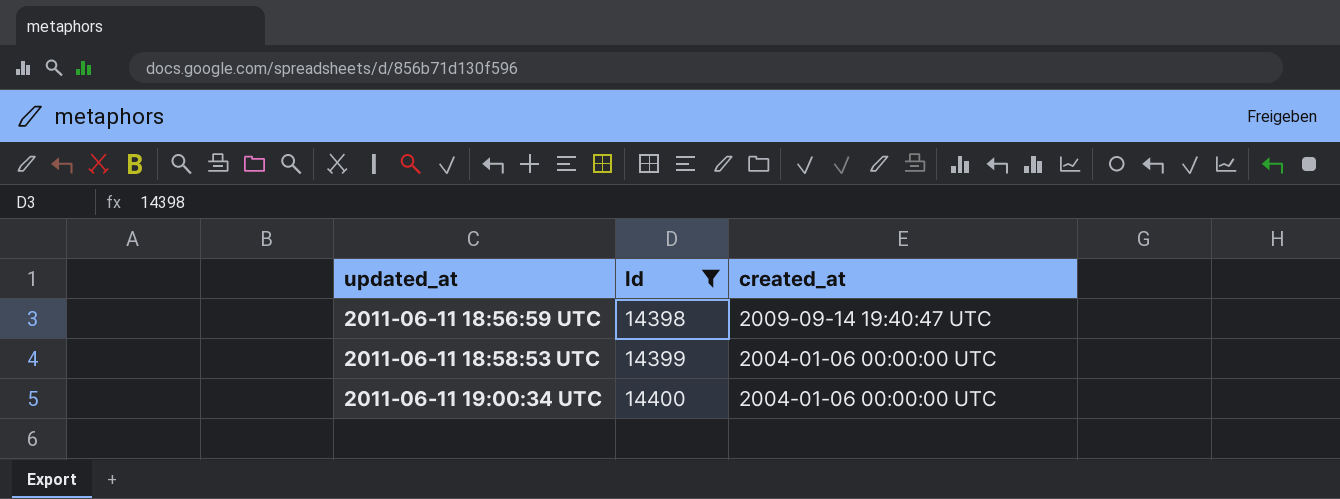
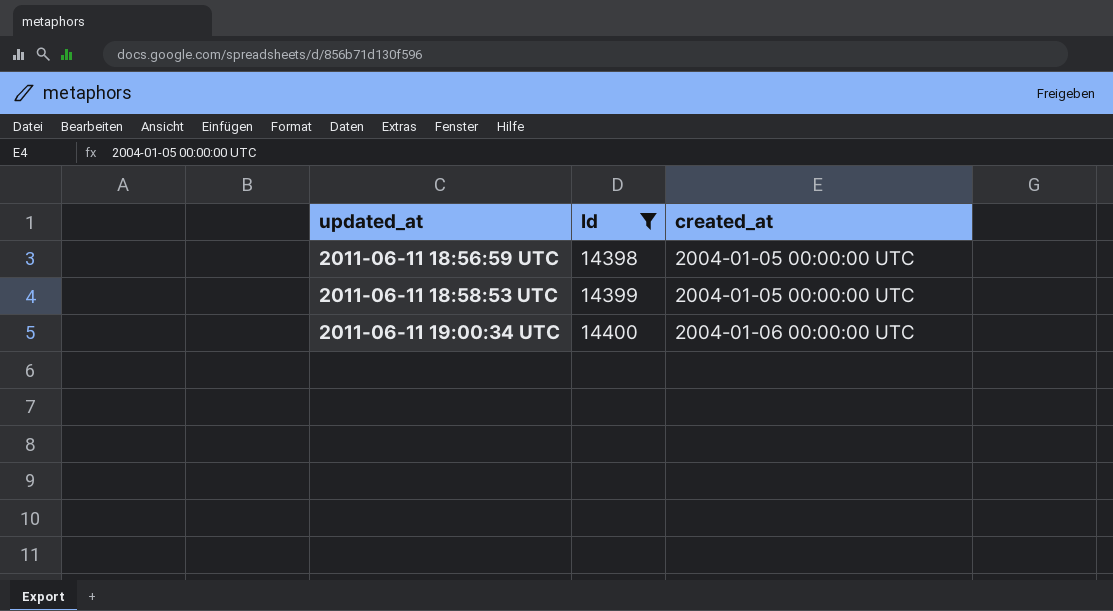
2011-06-11 18:56:59 UTC | created_at: 2009-09-14 19:40:47 UTC -> 2004-01-05 00:00:00 UTC
2011-06-11 18:58:53 UTC | created_at: 2004-01-06 00:00:00 UTC -> 2004-01-05 00:00:00 UTC

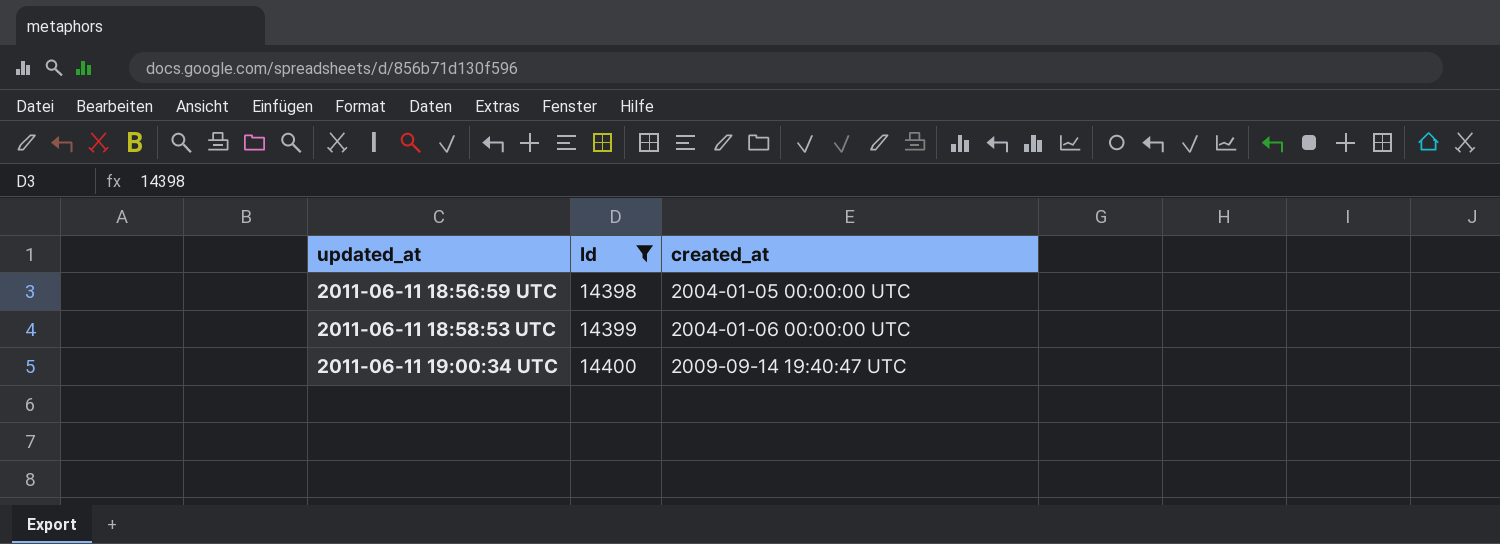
2011-06-11 18:58:53 UTC | created_at: 2004-01-05 00:00:00 UTC -> 2004-01-06 00:00:00 UTC
2011-06-11 19:00:34 UTC | created_at: 2004-01-06 00:00:00 UTC -> 2009-09-14 19:40:47 UTC

